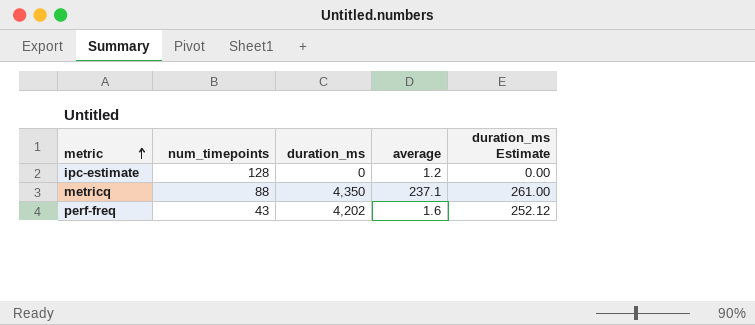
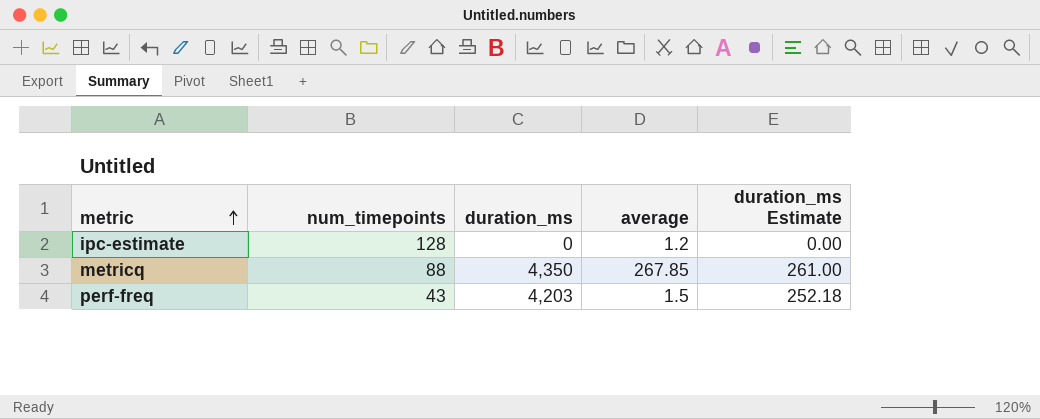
metricq | average: 237.1 -> 267.85
perf-freq | duration_ms: 4,202 -> 4,203
perf-freq | average: 1.6 -> 1.5
perf-freq | duration_ms Estimate: 252.12 -> 252.18

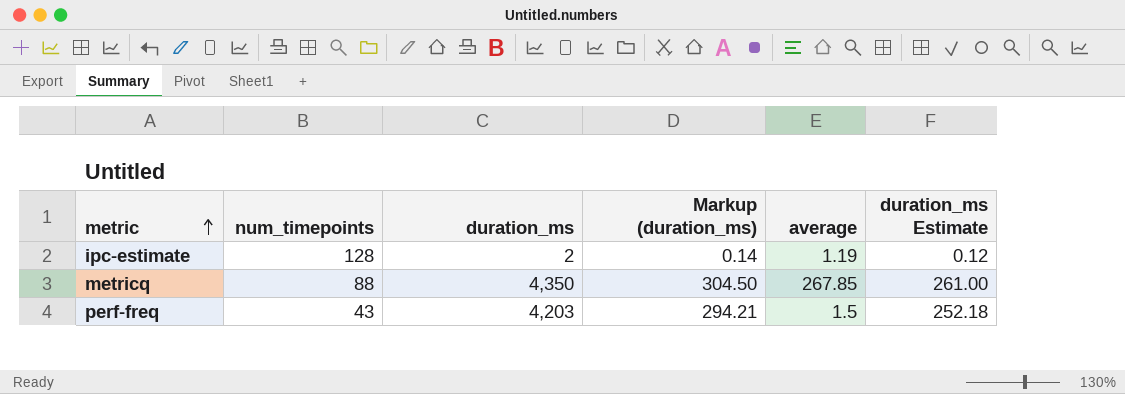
column Markup (duration_ms) | formula: none -> [duration_ms] * 0.07
ipc-estimate | duration_ms: 0 -> 2
ipc-estimate | average: 1.2 -> 1.19
ipc-estimate | duration_ms Estimate: 0.00 -> 0.12

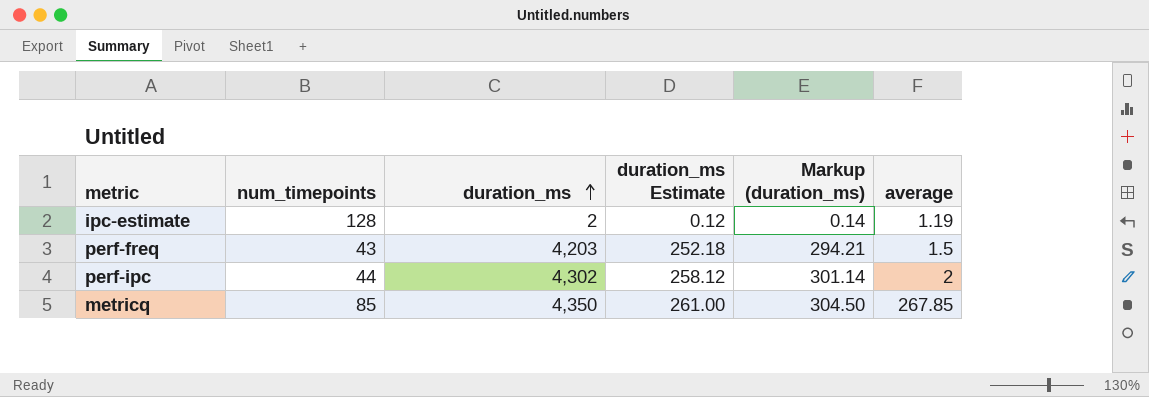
row order: metric ascending -> duration_ms ascending
column duration_ms Estimate | position: 6 -> 4
row perf-ipc: none -> 44 | 4,302 | 258.12 | 301.14 | 2
metricq | num_timepoints: 88 -> 85

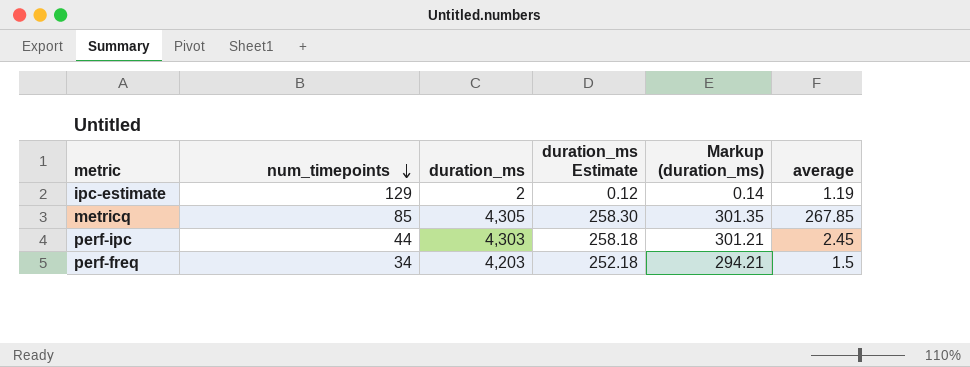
row order: duration_ms ascending -> num_timepoints descending
ipc-estimate | num_timepoints: 128 -> 129
metricq | duration_ms: 4,350 -> 4,305
metricq | duration_ms Estimate: 261.00 -> 258.30
metricq | Markup (duration_ms): 304.50 -> 301.35
perf-ipc | duration_ms: 4,302 -> 4,303
perf-ipc | duration_ms Estimate: 258.12 -> 258.18
perf-ipc | Markup (duration_ms): 301.14 -> 301.21
perf-ipc | average: 2 -> 2.45
perf-freq | num_timepoints: 43 -> 34

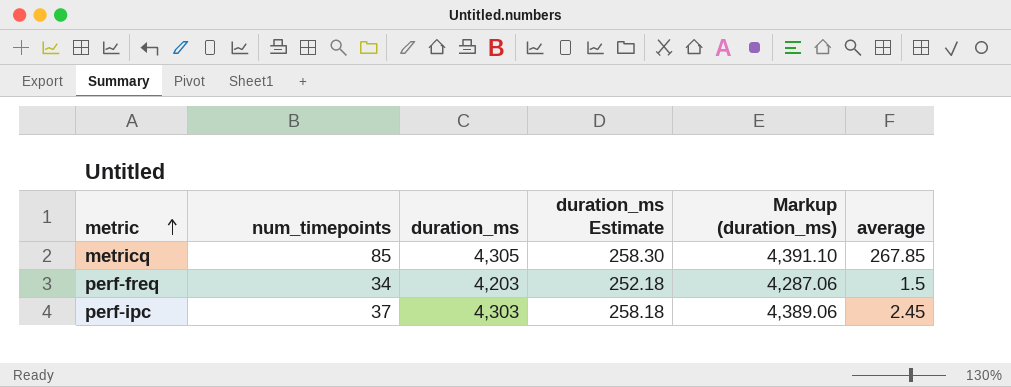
row order: num_timepoints descending -> metric ascending
column Markup (duration_ms) | formula: [duration_ms] * 0.07 -> [duration_ms] * 1.02
row ipc-estimate: 129 | 2 | 0.12 | 0.14 | 1.19 -> none
perf-ipc | num_timepoints: 44 -> 37

